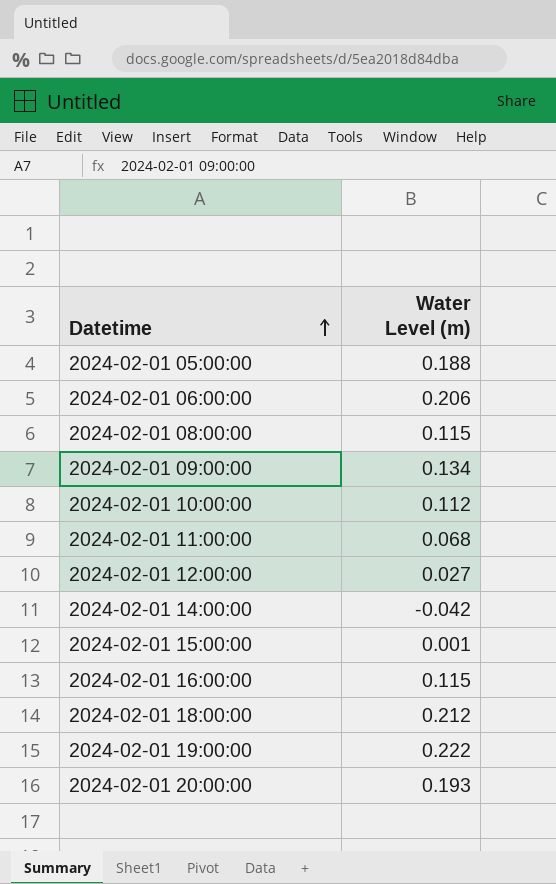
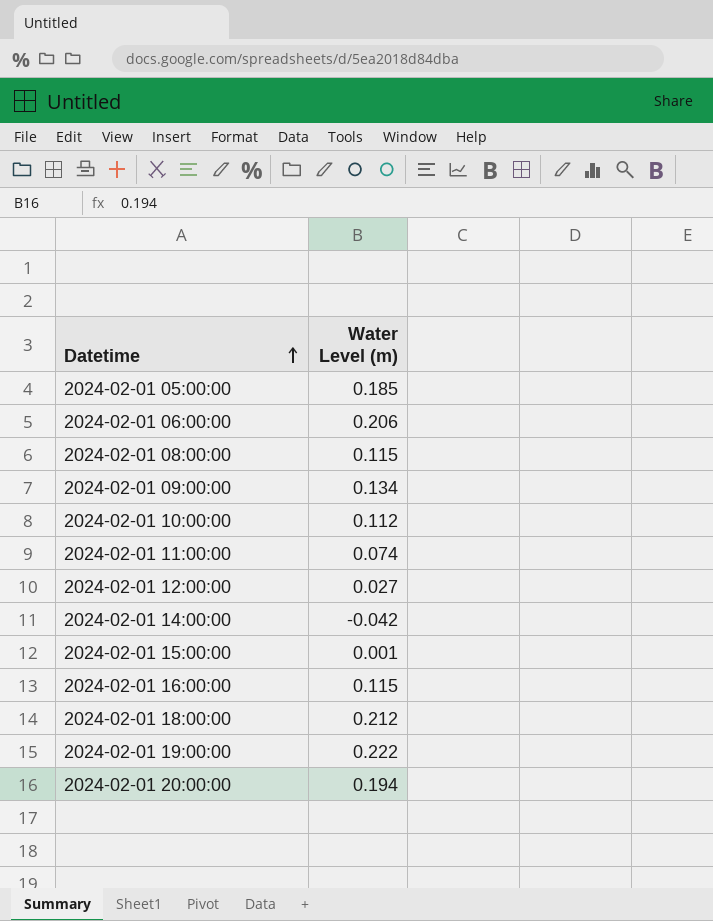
2024-02-01 05:00:00 | Water Level (m): 0.188 -> 0.185
2024-02-01 11:00:00 | Water Level (m): 0.068 -> 0.074
2024-02-01 20:00:00 | Water Level (m): 0.193 -> 0.194

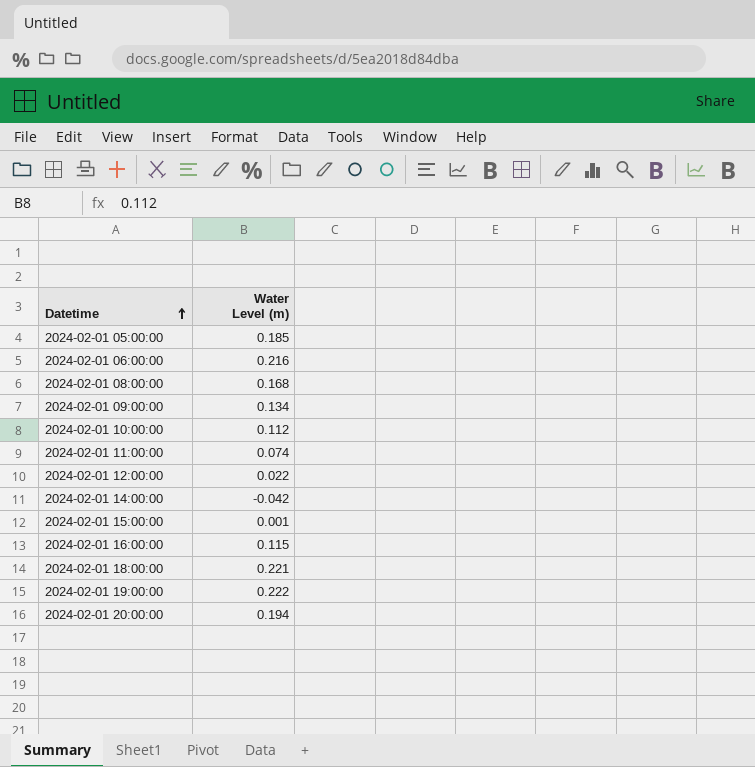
2024-02-01 06:00:00 | Water Level (m): 0.206 -> 0.216
2024-02-01 08:00:00 | Water Level (m): 0.115 -> 0.168
2024-02-01 12:00:00 | Water Level (m): 0.027 -> 0.022
2024-02-01 18:00:00 | Water Level (m): 0.212 -> 0.221

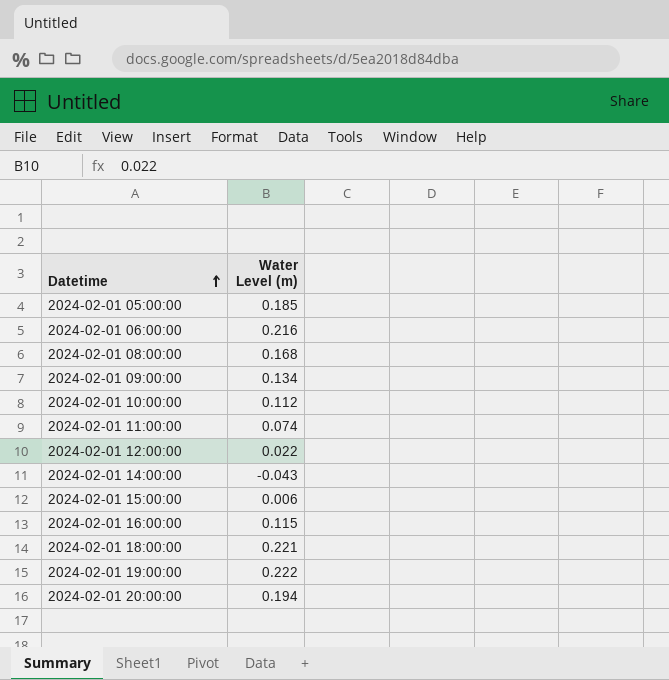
2024-02-01 14:00:00 | Water Level (m): -0.042 -> -0.043
2024-02-01 15:00:00 | Water Level (m): 0.001 -> 0.006

